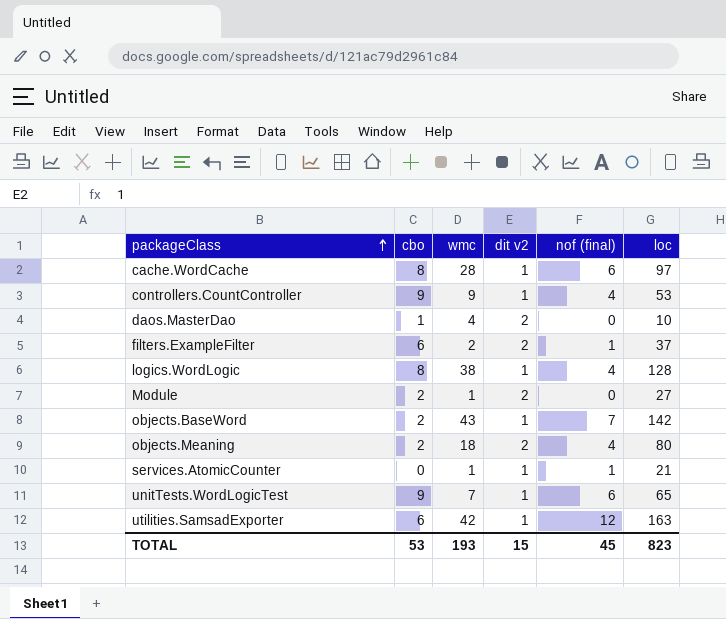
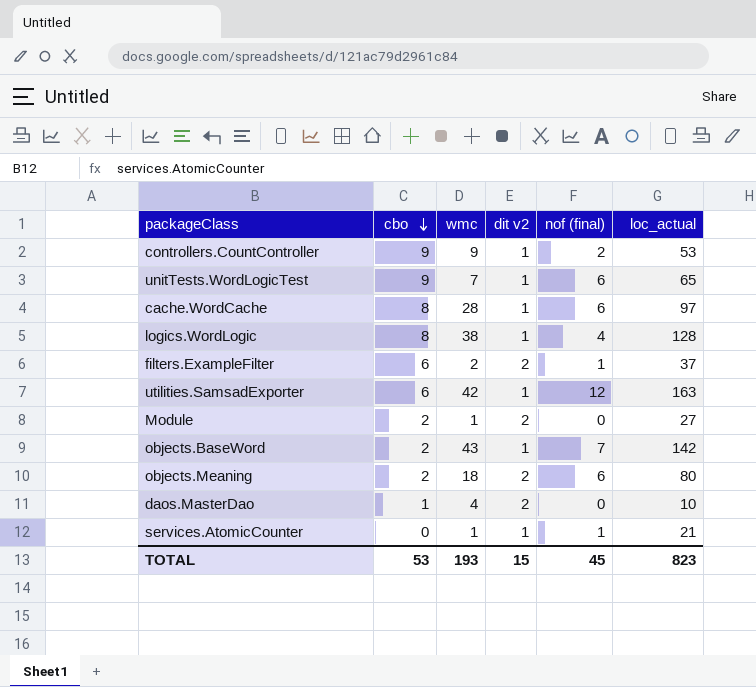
row order: packageClass ascending -> cbo descending
column name: loc -> loc_actual
controllers.CountController | nof (final): 4 -> 2
objects.Meaning | nof (final): 4 -> 6

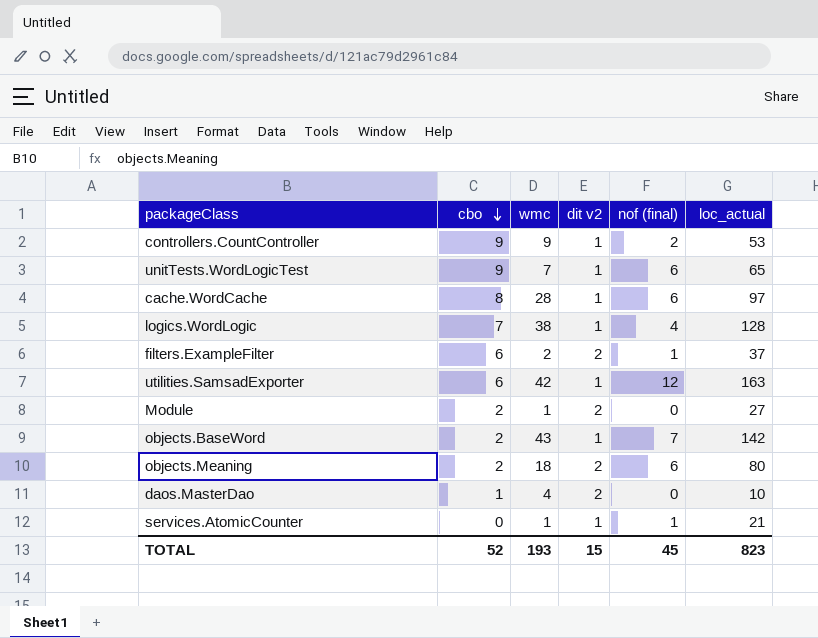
logics.WordLogic | cbo: 8 -> 7
TOTAL | cbo: 53 -> 52

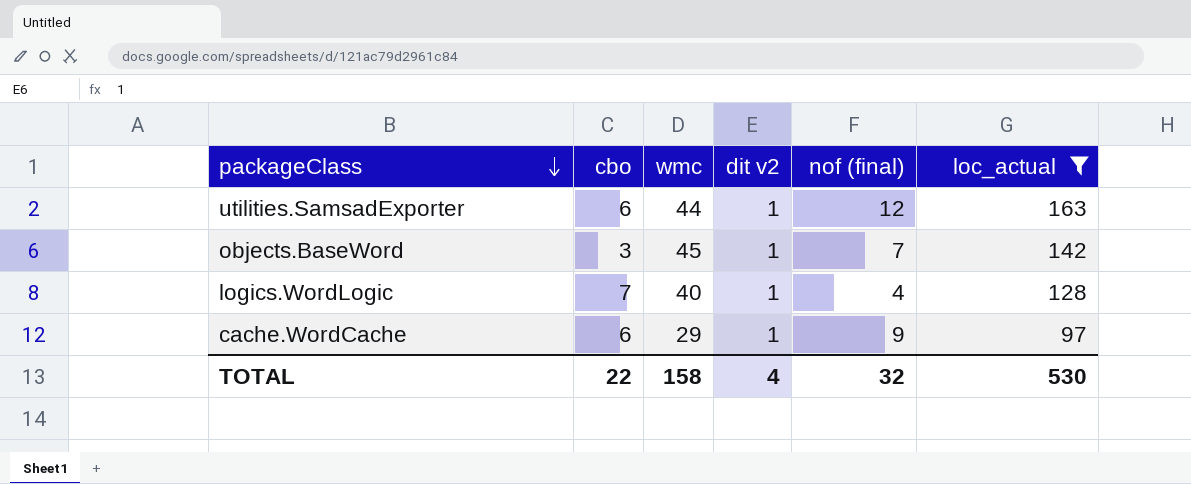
filter: none -> loc_actual >= 97
row order: cbo descending -> packageClass descending
utilities.SamsadExporter | wmc: 42 -> 44
objects.BaseWord | cbo: 2 -> 3
objects.BaseWord | wmc: 43 -> 45
logics.WordLogic | wmc: 38 -> 40
cache.WordCache | cbo: 8 -> 6
cache.WordCache | wmc: 28 -> 29
cache.WordCache | nof (final): 6 -> 9
TOTAL | cbo: 52 -> 22
TOTAL | wmc: 193 -> 158
TOTAL | dit v2: 15 -> 4
TOTAL | nof (final): 45 -> 32
TOTAL | loc_actual: 823 -> 530

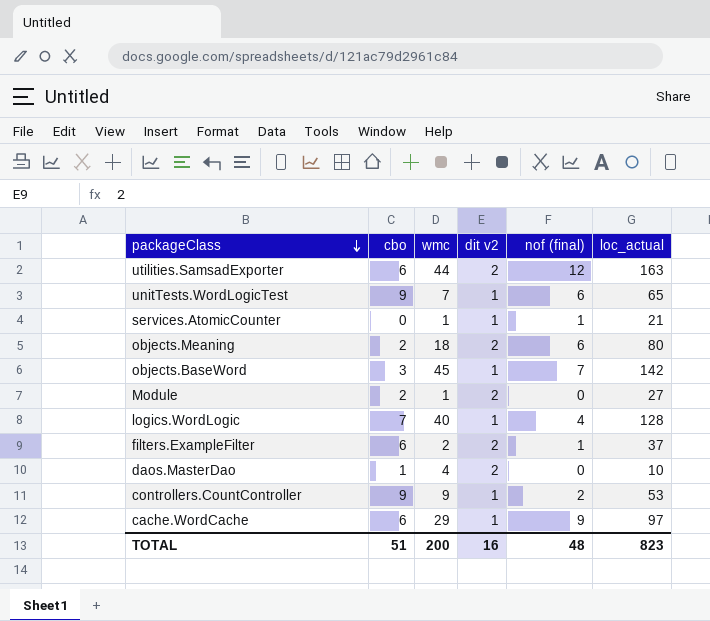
filter: loc_actual >= 97 -> none
utilities.SamsadExporter | dit v2: 1 -> 2
TOTAL | cbo: 22 -> 51
TOTAL | wmc: 158 -> 200
TOTAL | dit v2: 4 -> 16
TOTAL | nof (final): 32 -> 48
TOTAL | loc_actual: 530 -> 823

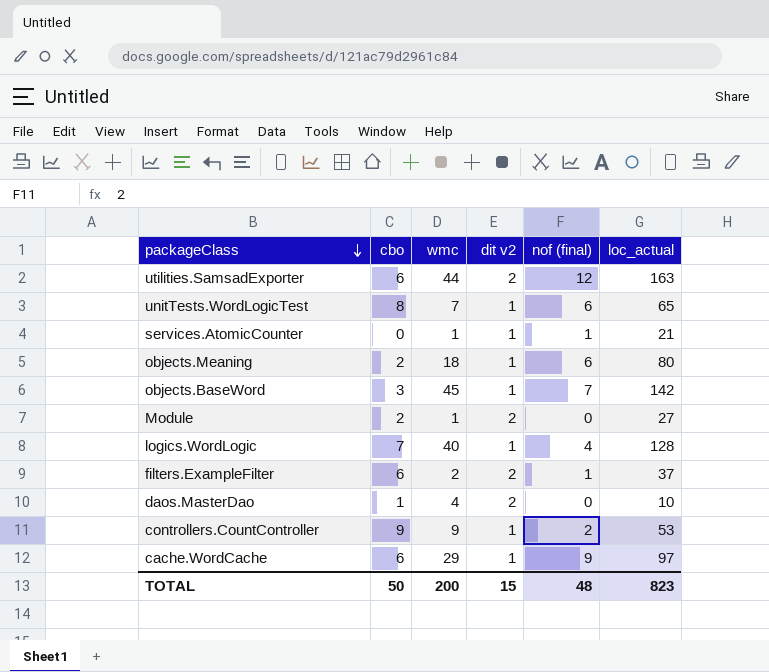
unitTests.WordLogicTest | cbo: 9 -> 8
objects.Meaning | dit v2: 2 -> 1
TOTAL | cbo: 51 -> 50
TOTAL | dit v2: 16 -> 15

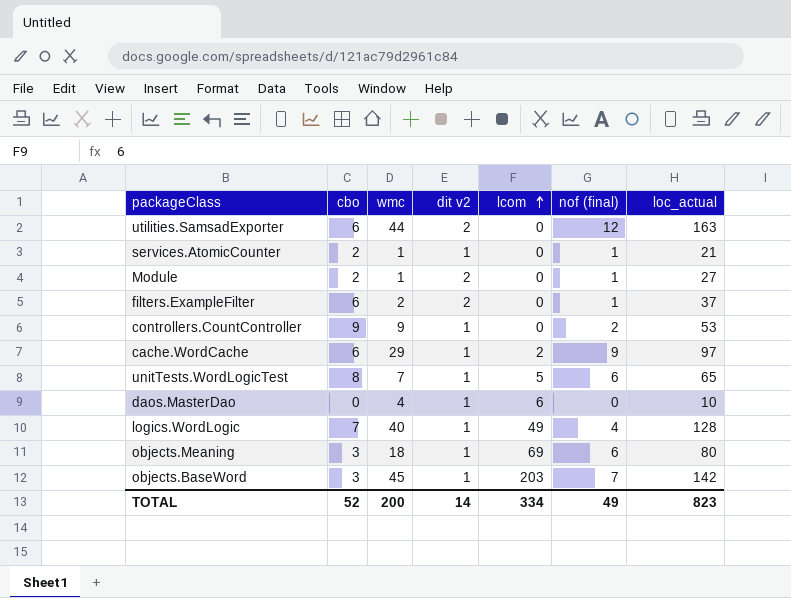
row order: packageClass descending -> lcom ascending
column lcom | position: none -> 5
services.AtomicCounter | cbo: 0 -> 2
Module | nof (final): 0 -> 1
daos.MasterDao | cbo: 1 -> 0
daos.MasterDao | dit v2: 2 -> 1
objects.Meaning | cbo: 2 -> 3
TOTAL | cbo: 50 -> 52
TOTAL | dit v2: 15 -> 14
TOTAL | nof (final): 48 -> 49

